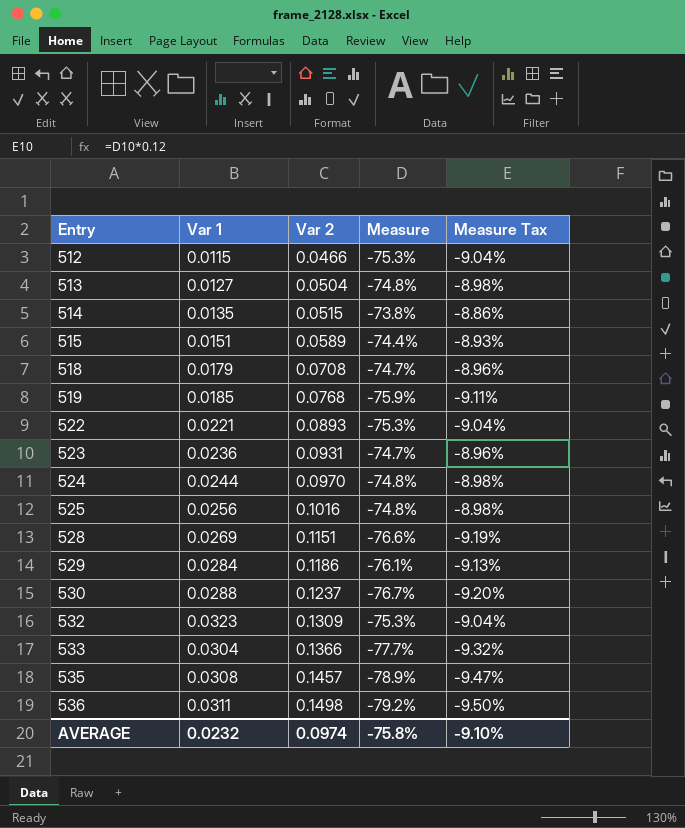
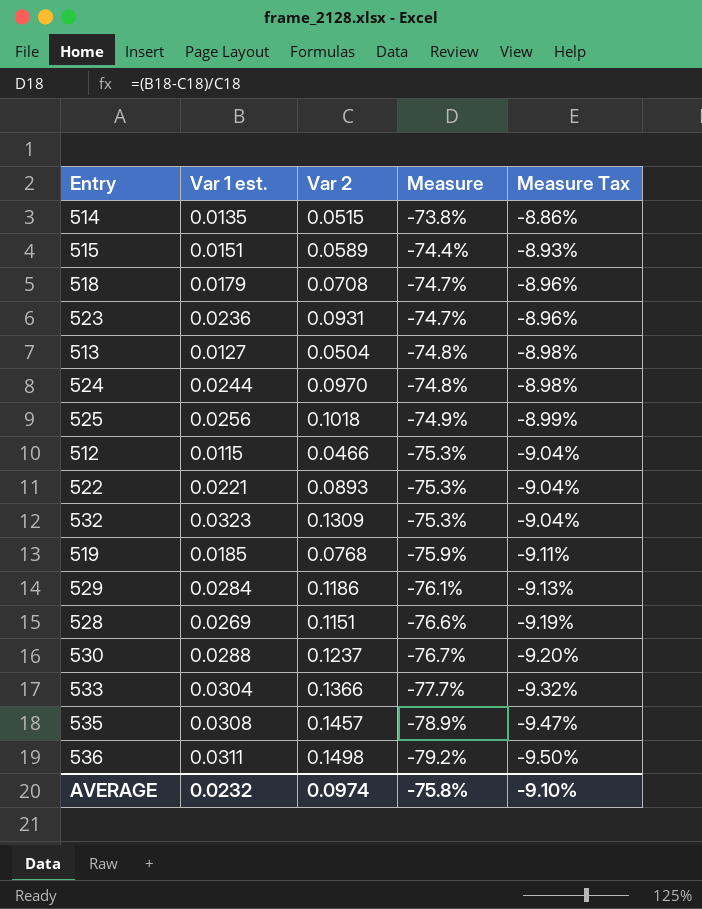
row order: Entry ascending -> Measure descending
column name: Var 1 -> Var 1 est.
525 | Var 2: 0.1016 -> 0.1018
525 | Measure: -74.8% -> -74.9%
525 | Measure Tax: -8.98% -> -8.99%

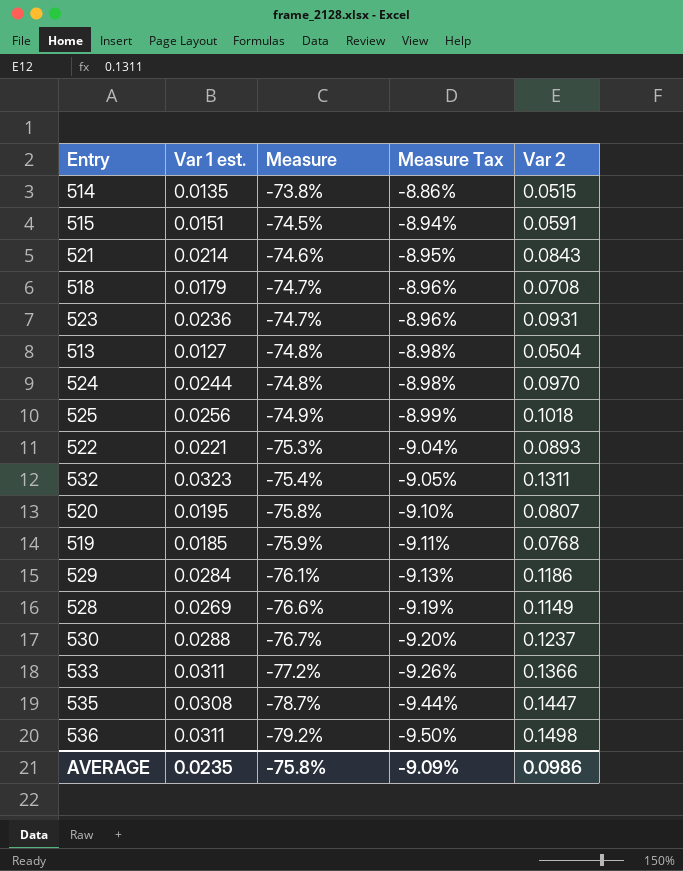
column Var 2 | position: 3 -> 5
row 512: 0.0115 | 0.0466 | -75.3% | -9.04% -> none
515 | Measure: -74.4% -> -74.5%
515 | Measure Tax: -8.93% -> -8.94%
515 | Var 2: 0.0589 -> 0.0591
row 521: none -> 0.0214 | -74.6% | -8.95% | 0.0843
532 | Measure: -75.3% -> -75.4%
532 | Measure Tax: -9.04% -> -9.05%
532 | Var 2: 0.1309 -> 0.1311
row 520: none -> 0.0195 | -75.8% | -9.10% | 0.0807
528 | Var 2: 0.1151 -> 0.1149
533 | Var 1 est.: 0.0304 -> 0.0311
533 | Measure: -77.7% -> -77.2%
533 | Measure Tax: -9.32% -> -9.26%
535 | Measure: -78.9% -> -78.7%
535 | Measure Tax: -9.47% -> -9.44%
535 | Var 2: 0.1457 -> 0.1447
AVERAGE | Var 1 est.: 0.0232 -> 0.0235
AVERAGE | Measure Tax: -9.10% -> -9.09%
AVERAGE | Var 2: 0.0974 -> 0.0986

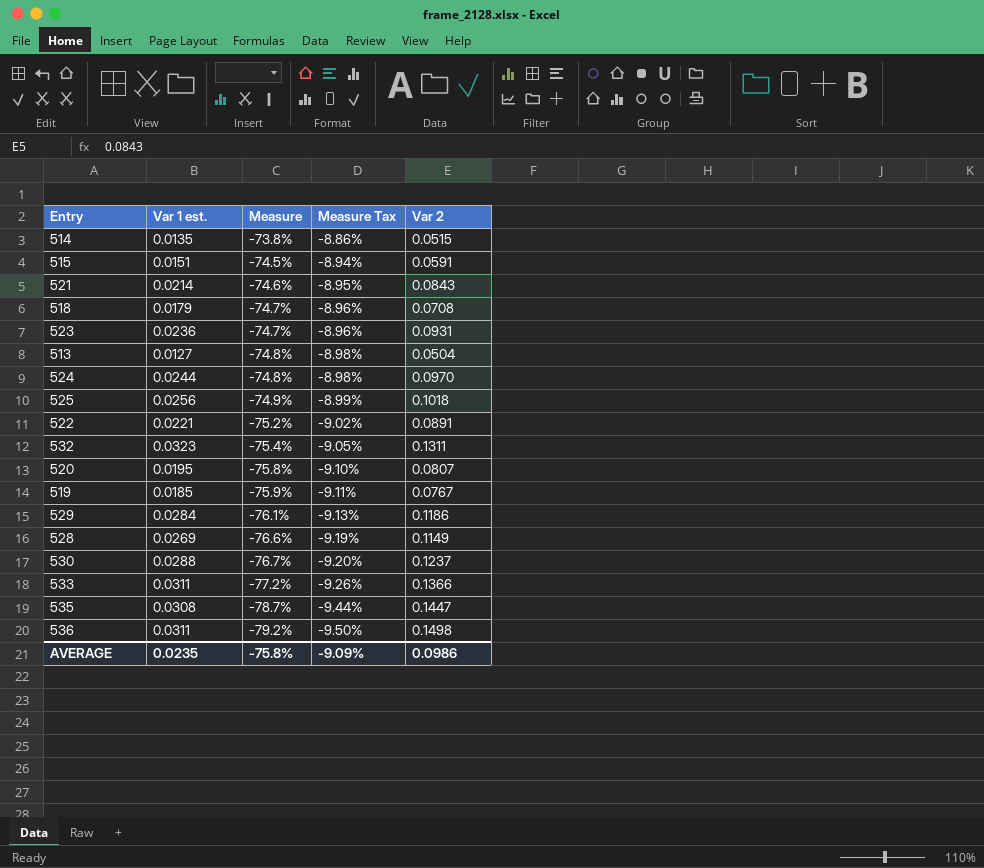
522 | Measure: -75.3% -> -75.2%
522 | Measure Tax: -9.04% -> -9.02%
522 | Var 2: 0.0893 -> 0.0891
519 | Var 2: 0.0768 -> 0.0767

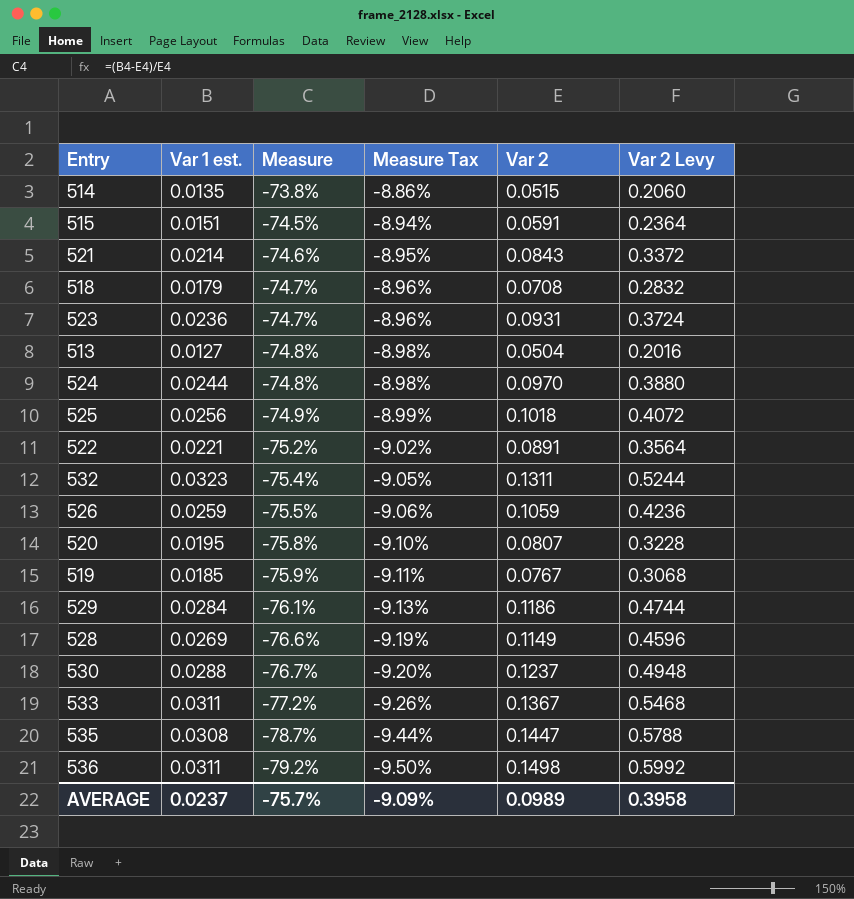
column Var 2 Levy | formula: none -> [Var 2] * 4
row 526: none -> 0.0259 | -75.5% | -9.06% | 0.1059 | 0.4236
533 | Var 2: 0.1366 -> 0.1367
AVERAGE | Var 1 est.: 0.0235 -> 0.0237
AVERAGE | Measure: -75.8% -> -75.7%
AVERAGE | Var 2: 0.0986 -> 0.0989

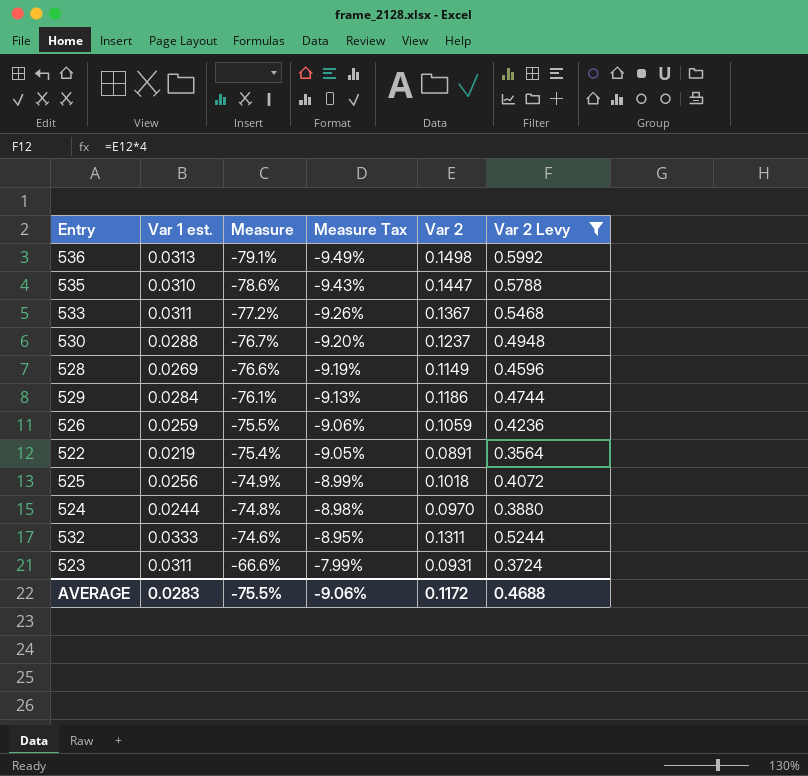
filter: none -> Var 2 Levy >= 0.3564
row order: Measure descending -> Measure ascending
536 | Var 1 est.: 0.0311 -> 0.0313
536 | Measure: -79.2% -> -79.1%
536 | Measure Tax: -9.50% -> -9.49%
535 | Var 1 est.: 0.0308 -> 0.0310
535 | Measure: -78.7% -> -78.6%
535 | Measure Tax: -9.44% -> -9.43%
522 | Var 1 est.: 0.0221 -> 0.0219
522 | Measure: -75.2% -> -75.4%
522 | Measure Tax: -9.02% -> -9.05%
532 | Var 1 est.: 0.0323 -> 0.0333
532 | Measure: -75.4% -> -74.6%
532 | Measure Tax: -9.05% -> -8.95%
523 | Var 1 est.: 0.0236 -> 0.0311
523 | Measure: -74.7% -> -66.6%
523 | Measure Tax: -8.96% -> -7.99%
AVERAGE | Var 1 est.: 0.0237 -> 0.0283
AVERAGE | Measure: -75.7% -> -75.5%
AVERAGE | Measure Tax: -9.09% -> -9.06%
AVERAGE | Var 2: 0.0989 -> 0.1172
AVERAGE | Var 2 Levy: 0.3958 -> 0.4688

